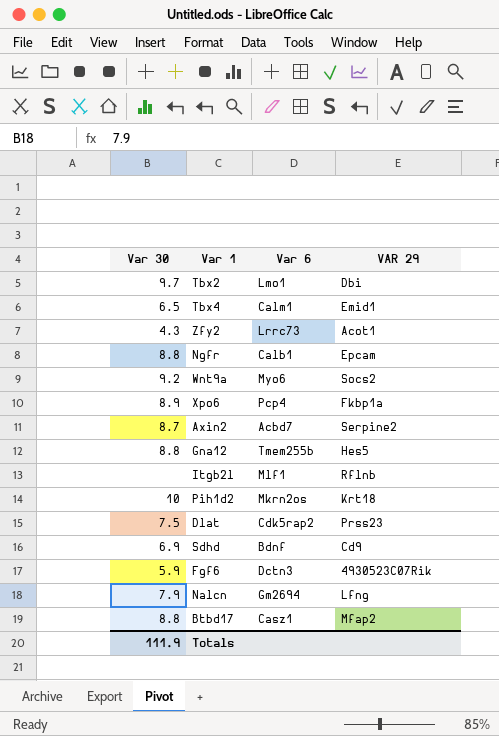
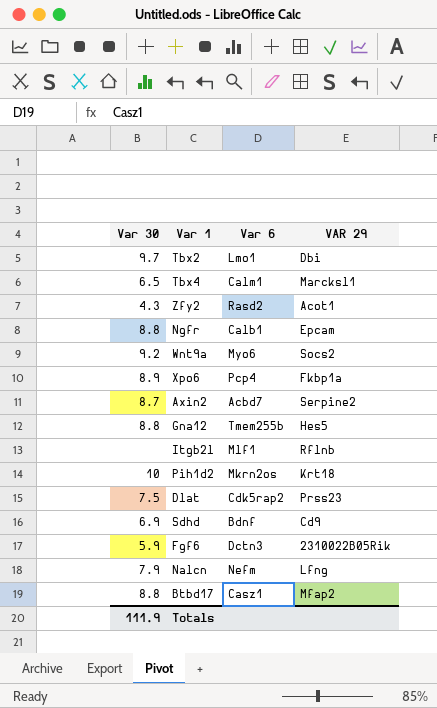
Tbx4 | VAR 29: Emid1 -> Marcksl1
Zfy2 | Var 6: Lrrc73 -> Rasd2
Fgf6 | VAR 29: 4930523C07Rik -> 2310022B05Rik
Nalcn | Var 6: Gm2694 -> Nefm

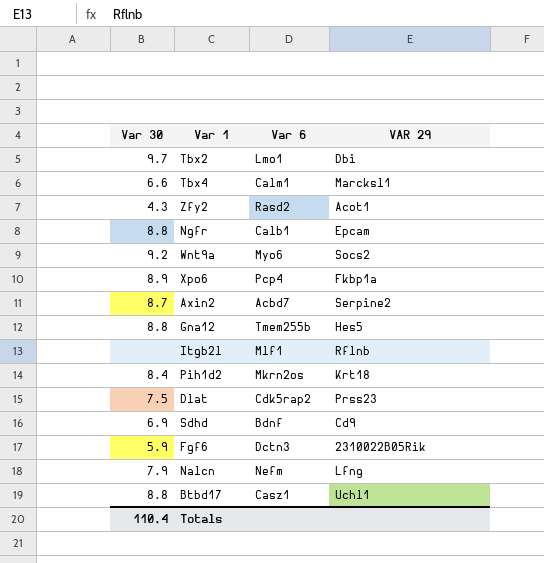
Tbx4 | Var 30: 6.5 -> 6.6
Pih1d2 | Var 30: 10 -> 8.4
Btbd17 | VAR 29: Mfap2 -> Uchl1
Totals | Var 30: 111.9 -> 110.4

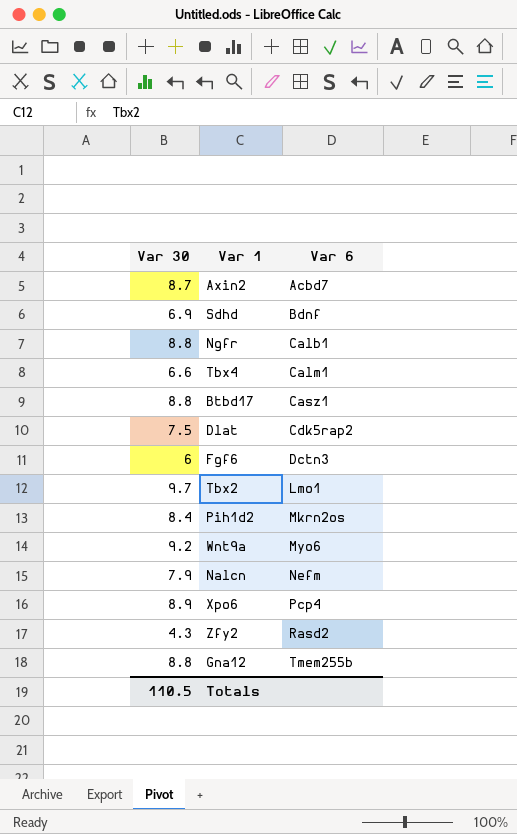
row order: none -> Var 6 ascending
column VAR 29 | position: 4 -> none
row Itgb2l: none | Mlf1 | Rflnb -> none
Fgf6 | Var 30: 5.9 -> 6
Totals | Var 30: 110.4 -> 110.5

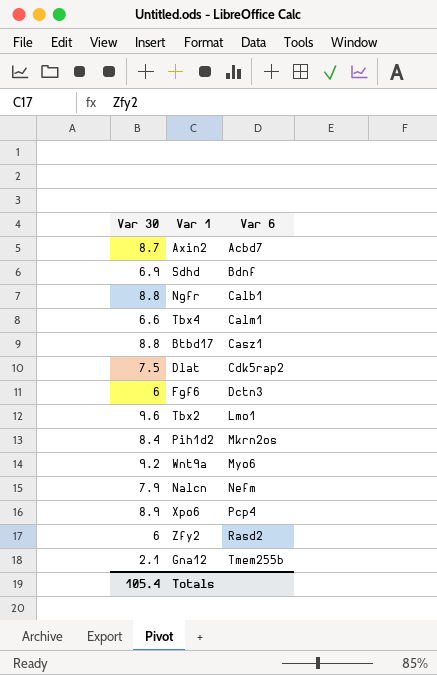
Tbx2 | Var 30: 9.7 -> 9.6
Zfy2 | Var 30: 4.3 -> 6
Gna12 | Var 30: 8.8 -> 2.1
Totals | Var 30: 110.5 -> 105.4

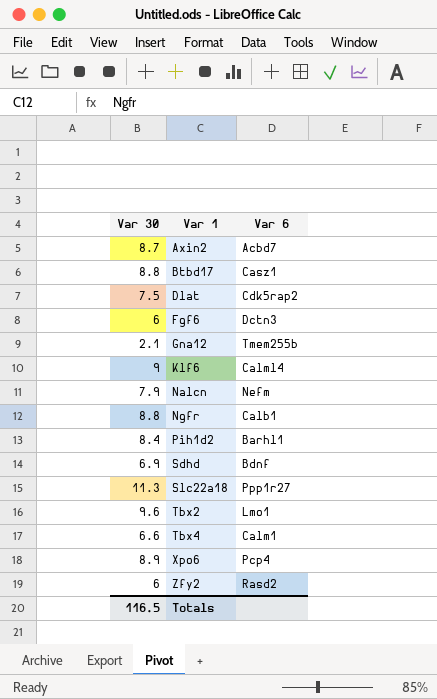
row order: Var 6 ascending -> Var 1 ascending
row Wnt9a: 9.2 | Myo6 -> none
row Klf6: none -> 9 | Calml4
Pih1d2 | Var 6: Mkrn2os -> Barhl1
row Slc22a18: none -> 11.3 | Ppp1r27
Totals | Var 30: 105.4 -> 116.5

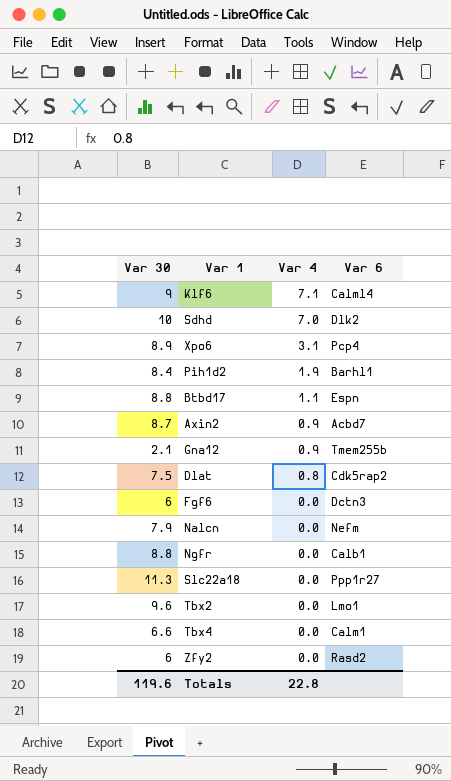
row order: Var 1 ascending -> Var 4 descending
column Var 4 | position: none -> 3
Sdhd | Var 30: 6.9 -> 10
Sdhd | Var 6: Bdnf -> Dlk2
Btbd17 | Var 6: Casz1 -> Espn
Totals | Var 30: 116.5 -> 119.6

